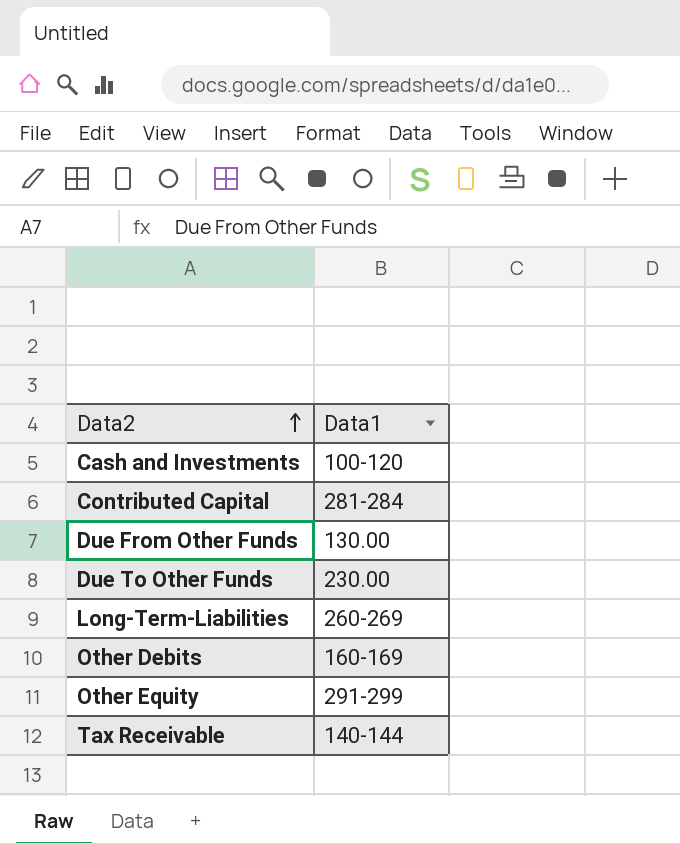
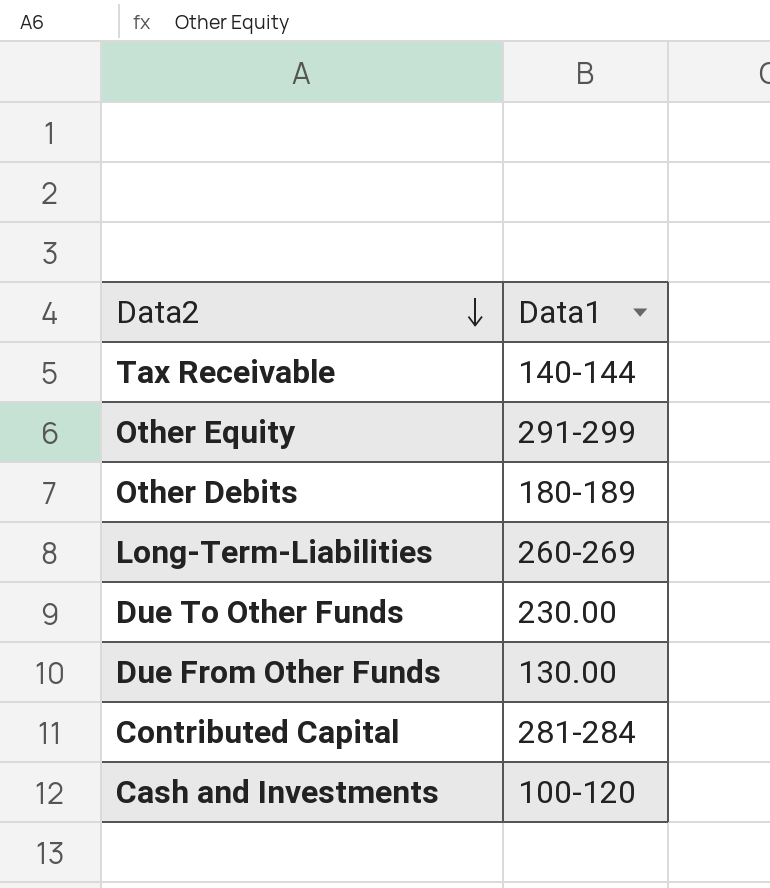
row order: Data2 ascending -> Data2 descending
Other Debits | Data1: 160-169 -> 180-189

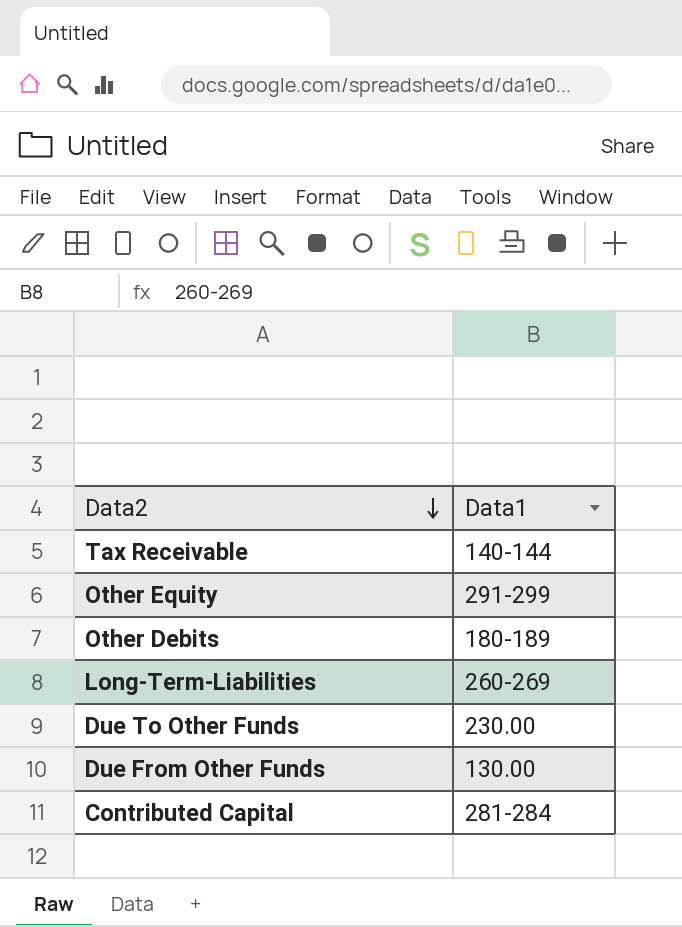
row Cash and Investments: 100-120 -> none

